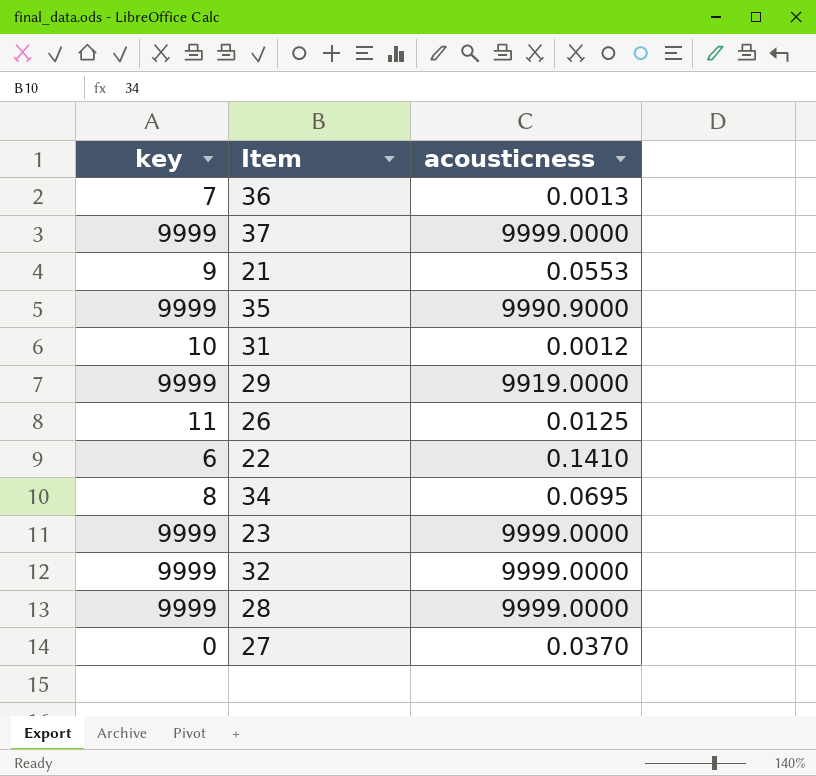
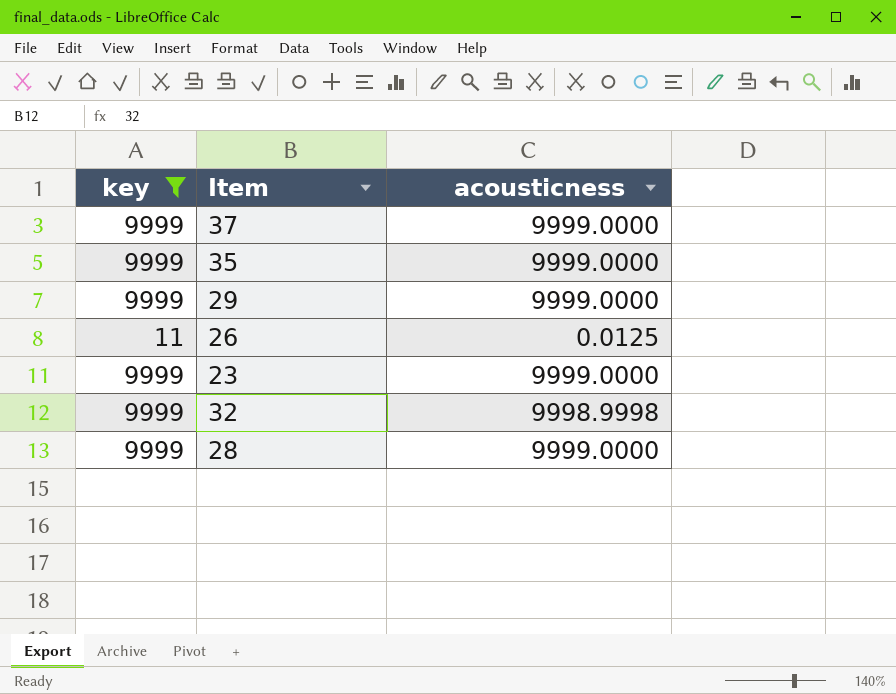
filter: none -> key >= 11
35 | acousticness: 9990.9000 -> 9999.0000
29 | acousticness: 9919.0000 -> 9999.0000
32 | acousticness: 9999.0000 -> 9998.9998

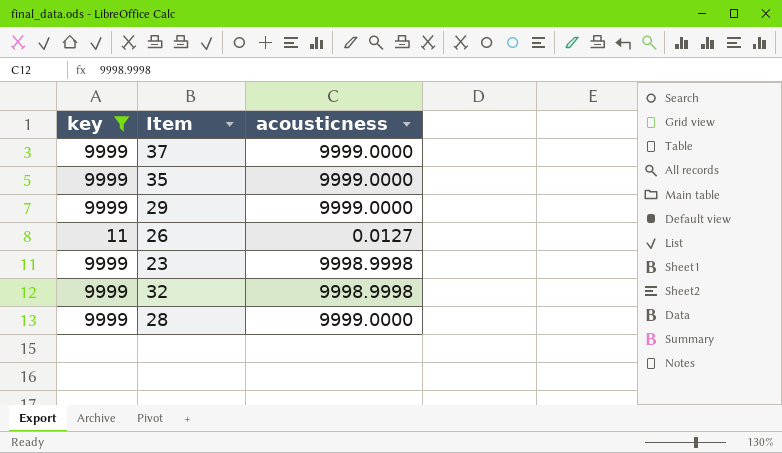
26 | acousticness: 0.0125 -> 0.0127
23 | acousticness: 9999.0000 -> 9998.9998

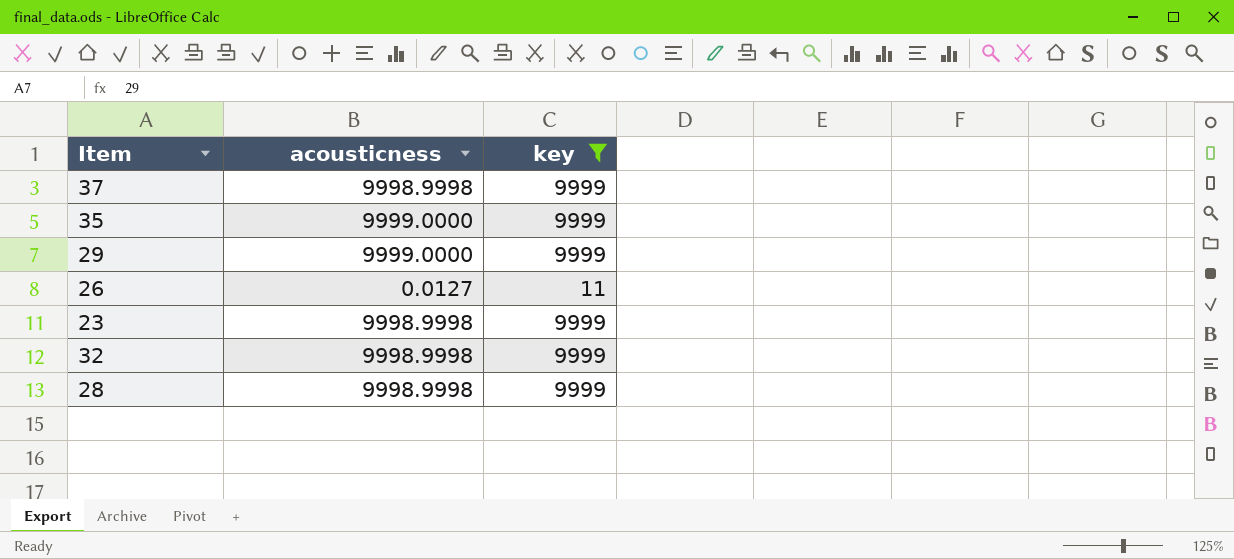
column key | position: 1 -> 3
37 | acousticness: 9999.0000 -> 9998.9998
28 | acousticness: 9999.0000 -> 9998.9998

